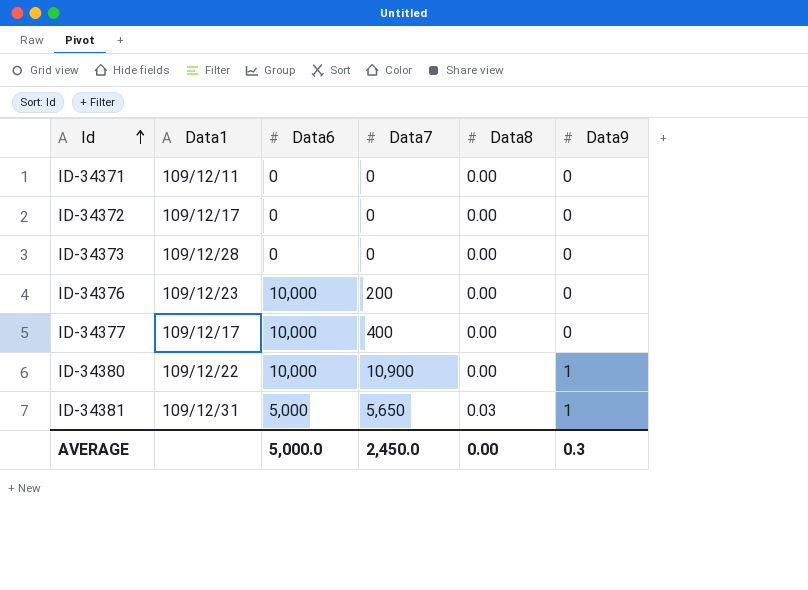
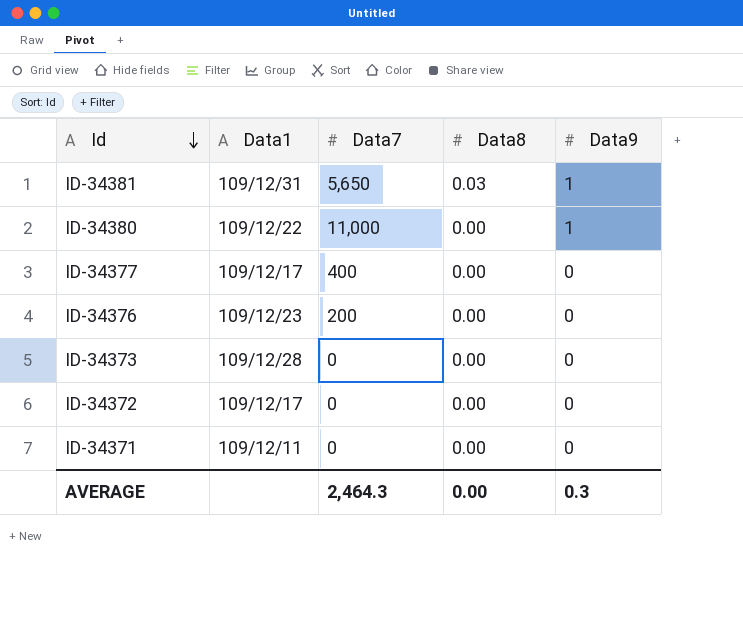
row order: Id ascending -> Id descending
column Data6 | position: 3 -> none
ID-34380 | Data7: 10,900 -> 11,000
AVERAGE | Data7: 2,450.0 -> 2,464.3

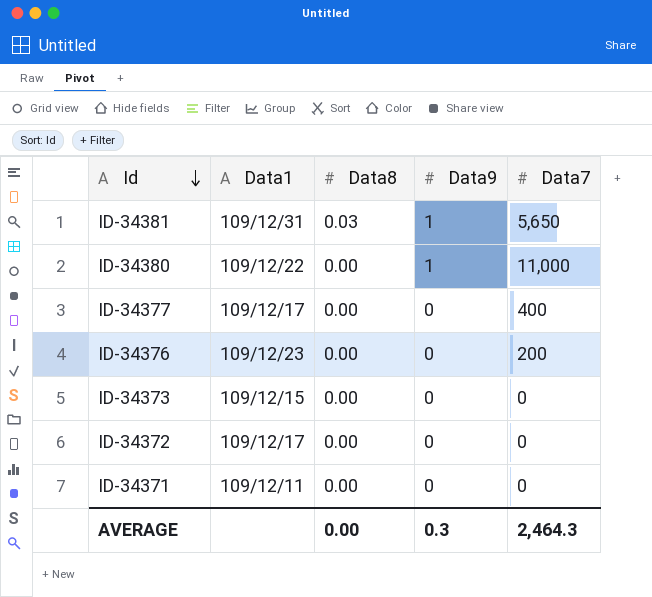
column Data7 | position: 3 -> 5
ID-34373 | Data1: 109/12/28 -> 109/12/15

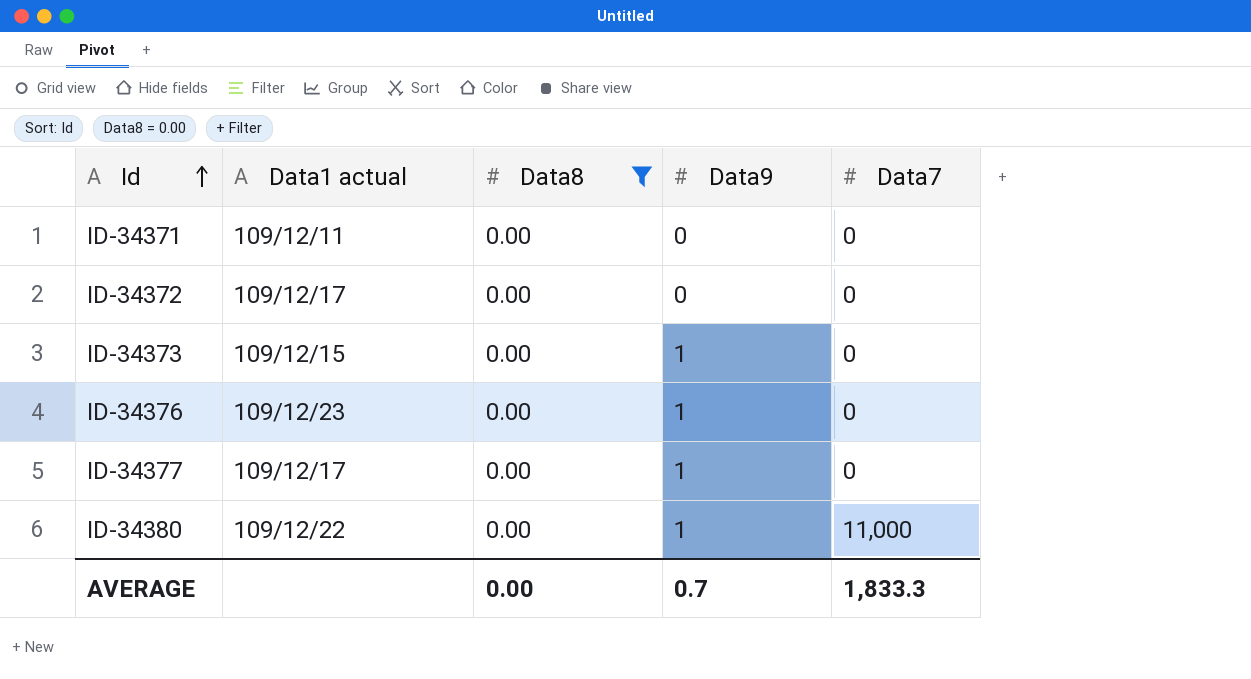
filter: none -> Data8 = 0.00
row order: Id descending -> Id ascending
column name: Data1 -> Data1 actual
ID-34373 | Data9: 0 -> 1
ID-34376 | Data9: 0 -> 1
ID-34376 | Data7: 200 -> 0
ID-34377 | Data9: 0 -> 1
ID-34377 | Data7: 400 -> 0
AVERAGE | Data9: 0.3 -> 0.7
AVERAGE | Data7: 2,464.3 -> 1,833.3

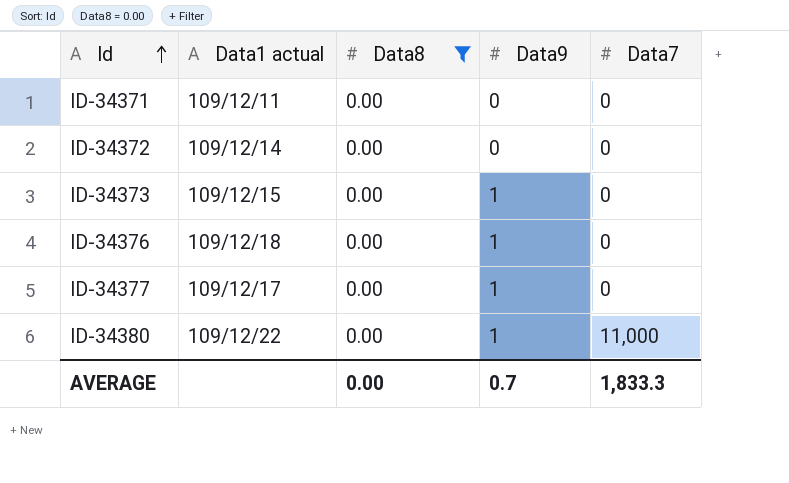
ID-34372 | Data1 actual: 109/12/17 -> 109/12/14
ID-34376 | Data1 actual: 109/12/23 -> 109/12/18

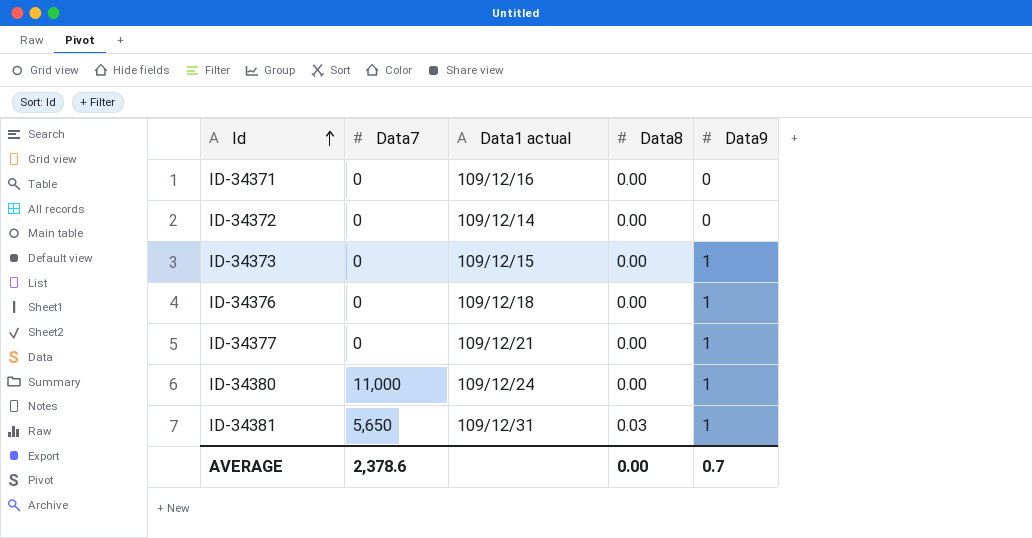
filter: Data8 = 0.00 -> none
column Data7 | position: 5 -> 2
ID-34371 | Data1 actual: 109/12/11 -> 109/12/16
ID-34377 | Data1 actual: 109/12/17 -> 109/12/21
ID-34380 | Data1 actual: 109/12/22 -> 109/12/24
AVERAGE | Data7: 1,833.3 -> 2,378.6

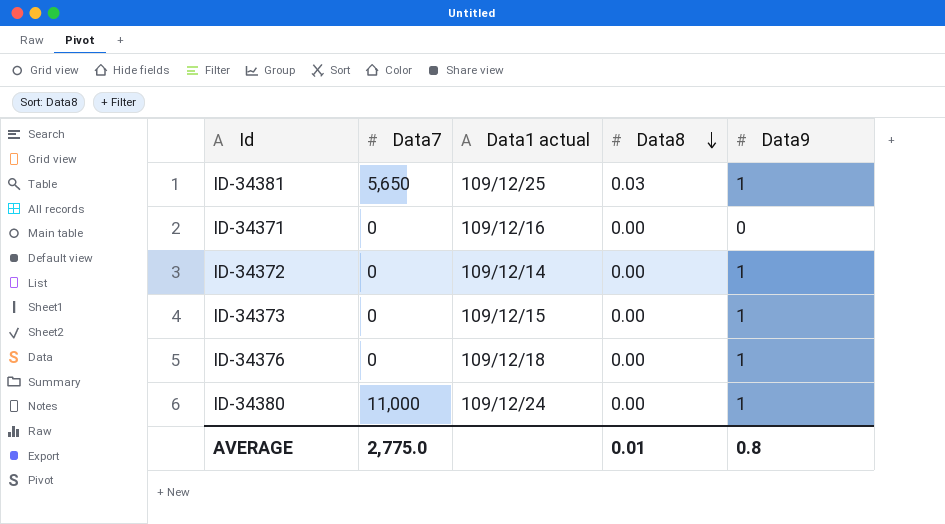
row order: Id ascending -> Data8 descending
row ID-34377: 0 | 109/12/21 | 0.00 | 1 -> none
ID-34381 | Data1 actual: 109/12/31 -> 109/12/25
ID-34372 | Data9: 0 -> 1
AVERAGE | Data7: 2,378.6 -> 2,775.0
AVERAGE | Data8: 0.00 -> 0.01
AVERAGE | Data9: 0.7 -> 0.8

